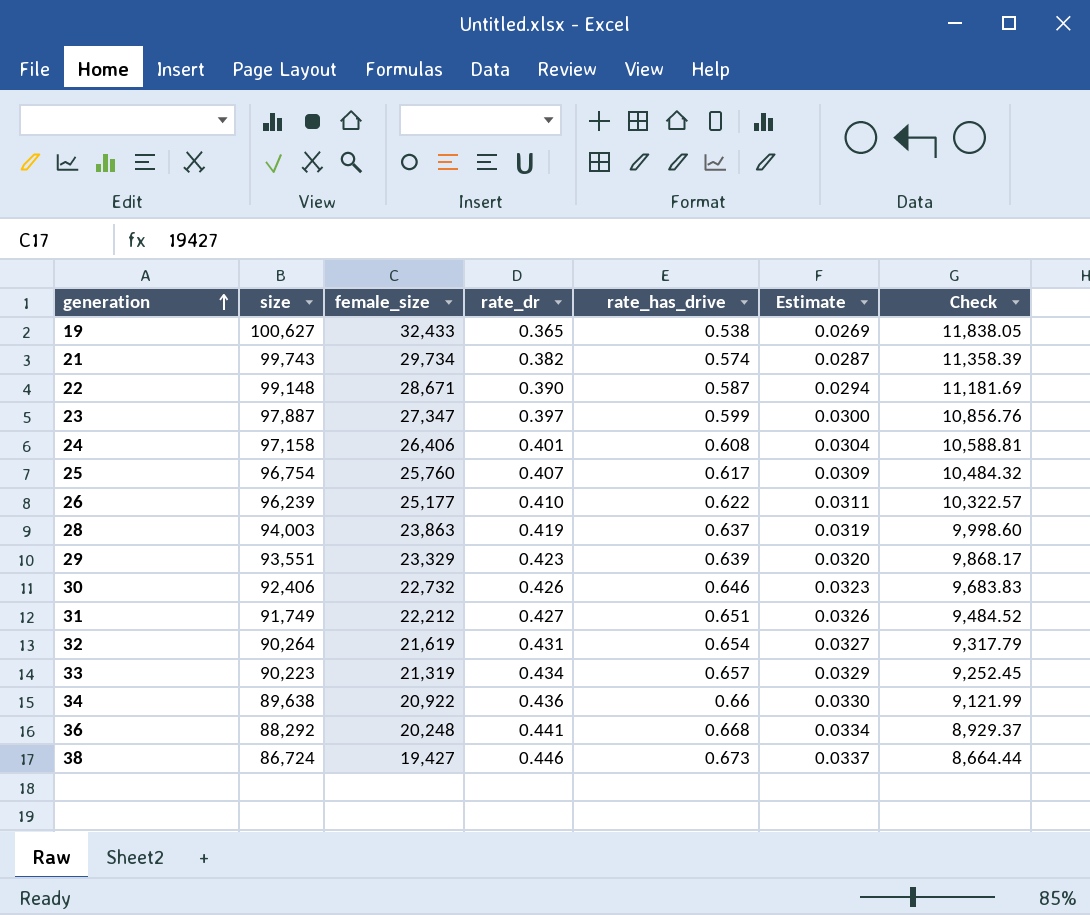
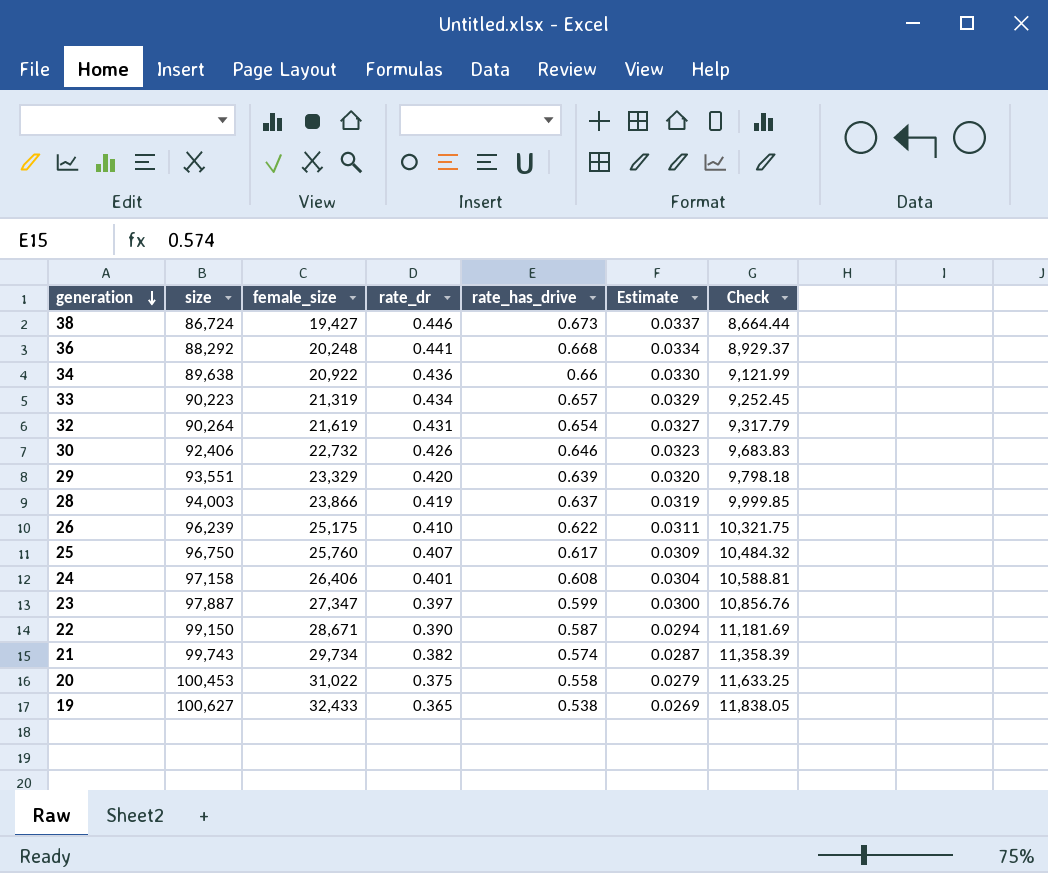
row order: generation ascending -> generation descending
row 31: 91,749 | 22,212 | 0.427 | 0.651 | 0.0326 | 9,484.52 -> none
29 | rate_dr: 0.423 -> 0.420
29 | Check: 9,868.17 -> 9,798.18
28 | female_size: 23,863 -> 23,866
28 | Check: 9,998.60 -> 9,999.85
26 | female_size: 25,177 -> 25,175
26 | Check: 10,322.57 -> 10,321.75
25 | size: 96,754 -> 96,750
22 | size: 99,148 -> 99,150
row 20: none -> 100,453 | 31,022 | 0.375 | 0.558 | 0.0279 | 11,633.25

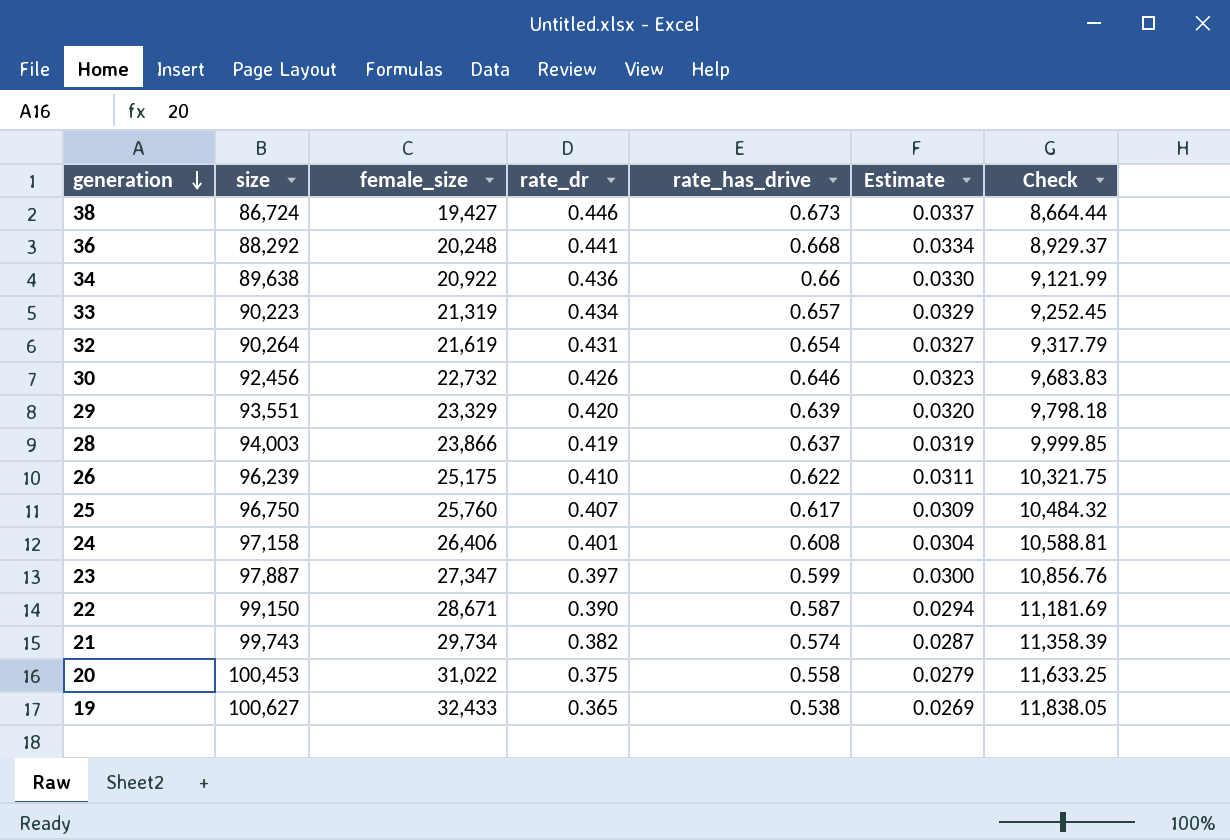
30 | size: 92,406 -> 92,456

